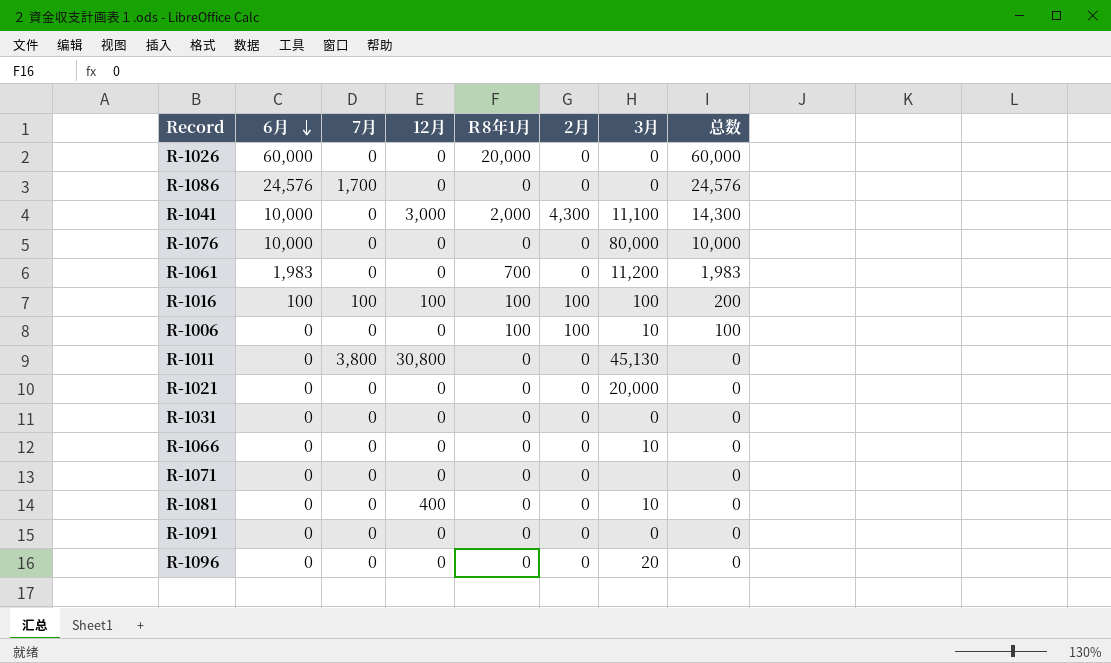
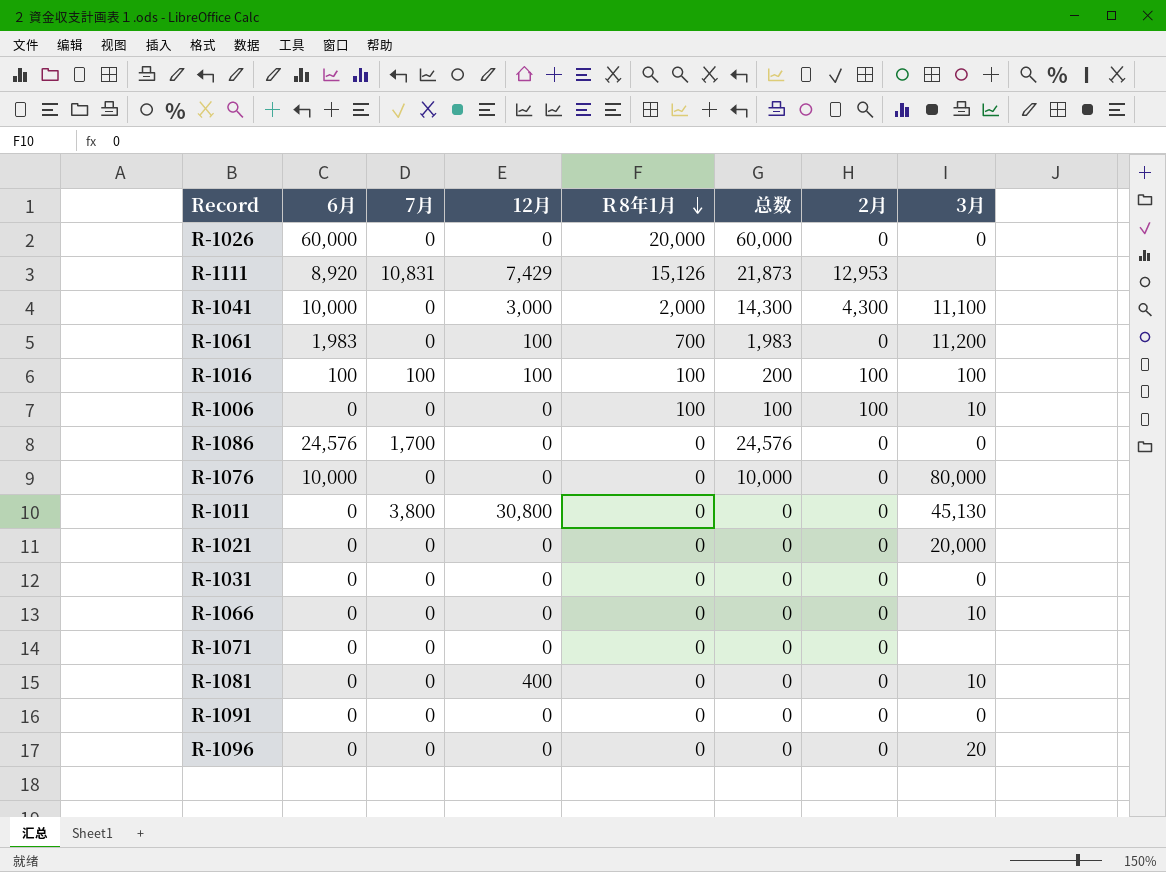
row order: 6月 descending -> Ｒ8年1月 descending
column 总数 | position: 8 -> 6
row R-1111: none -> 8,920 | 10,831 | 7,429 | 15,126 | 21,873 | 12,953 | none
R-1061 | 12月: 0 -> 100

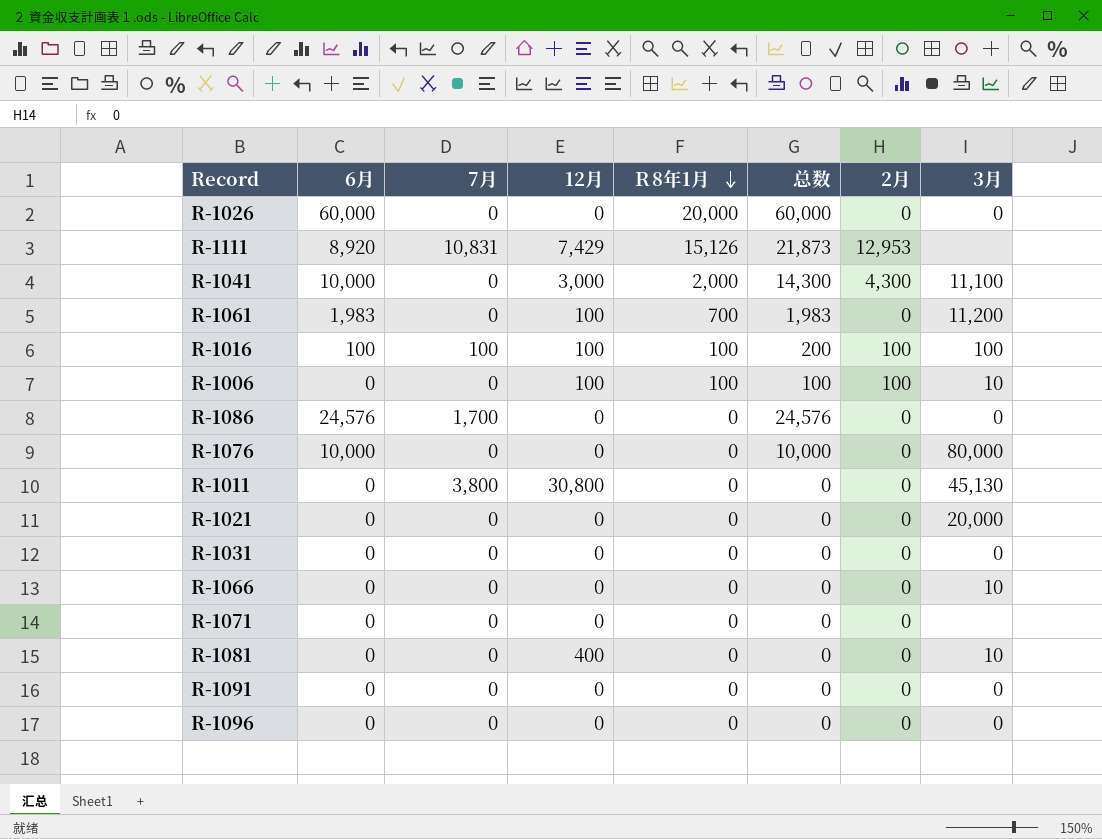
R-1006 | 12月: 0 -> 100
R-1096 | 3月: 20 -> 0

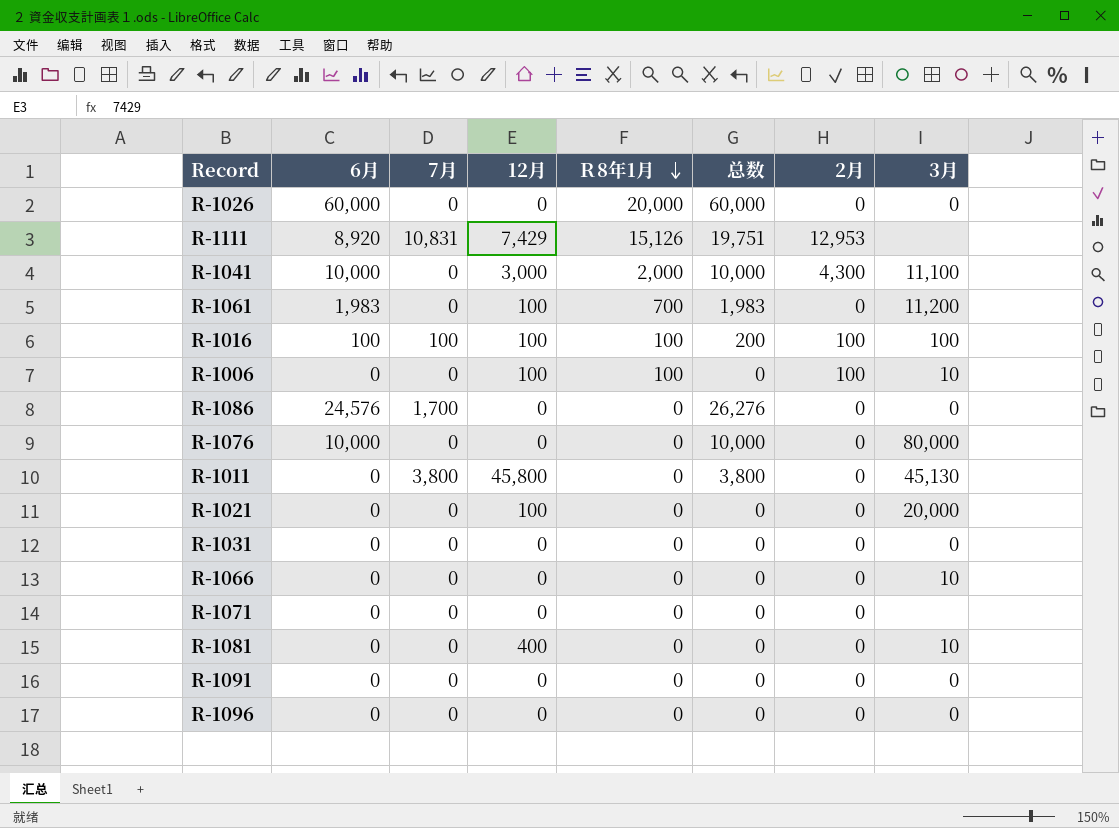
column 总数 | formula: [6月] + [2月] -> [6月] + [7月]
R-1011 | 12月: 30,800 -> 45,800
R-1021 | 12月: 0 -> 100

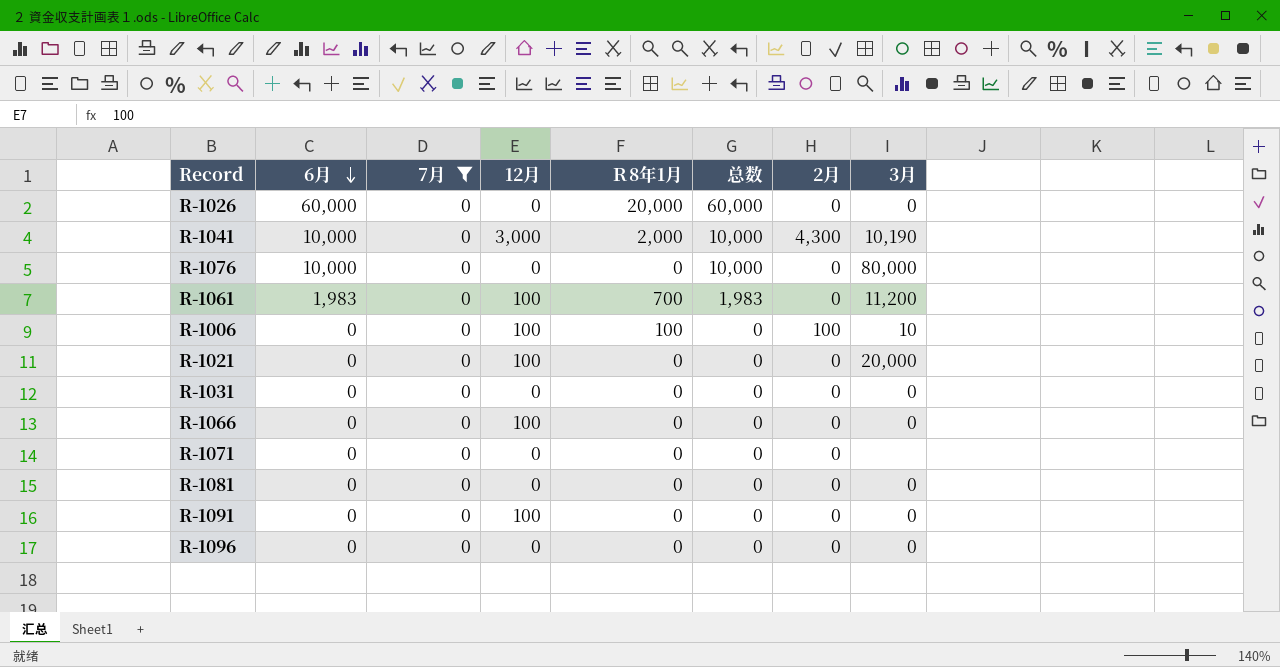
filter: none -> 7月 = 0
row order: Ｒ8年1月 descending -> 6月 descending
R-1041 | 3月: 11,100 -> 10,190
R-1066 | 12月: 0 -> 100
R-1066 | 3月: 10 -> 0
R-1081 | 12月: 400 -> 0
R-1081 | 3月: 10 -> 0
R-1091 | 12月: 0 -> 100

